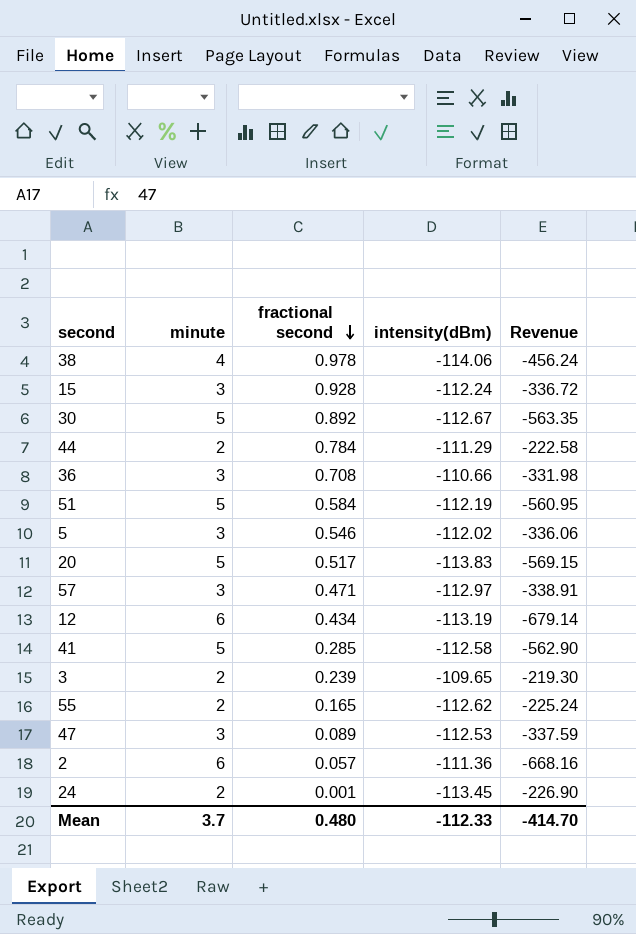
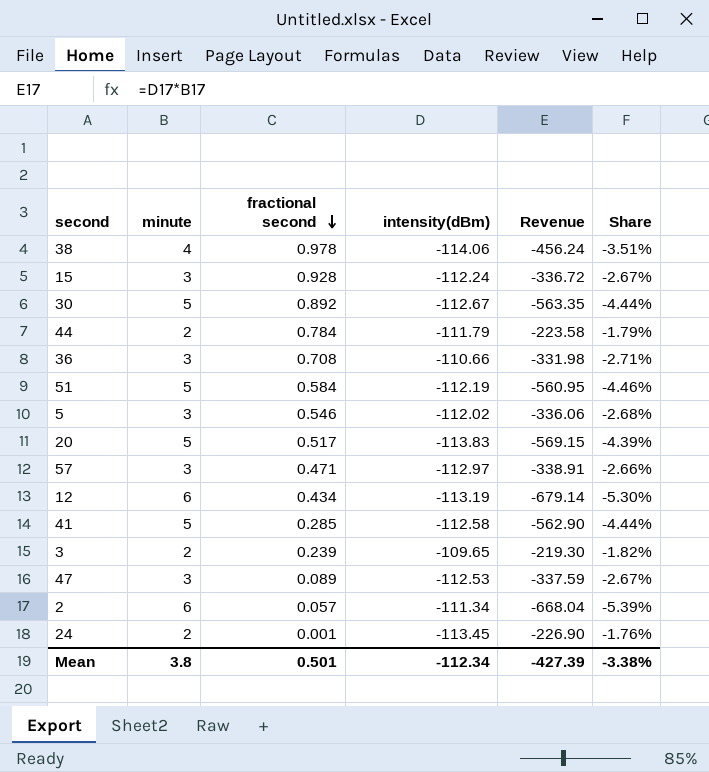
column Share | formula: none -> [minute] / [intensity(dBm)]
row 55: 2 | 0.165 | -112.62 | -225.24 -> none
44 | intensity(dBm): -111.29 -> -111.79
44 | Revenue: -222.58 -> -223.58
2 | intensity(dBm): -111.36 -> -111.34
2 | Revenue: -668.16 -> -668.04
Mean | minute: 3.7 -> 3.8
Mean | fractional second: 0.480 -> 0.501
Mean | intensity(dBm): -112.33 -> -112.34
Mean | Revenue: -414.70 -> -427.39

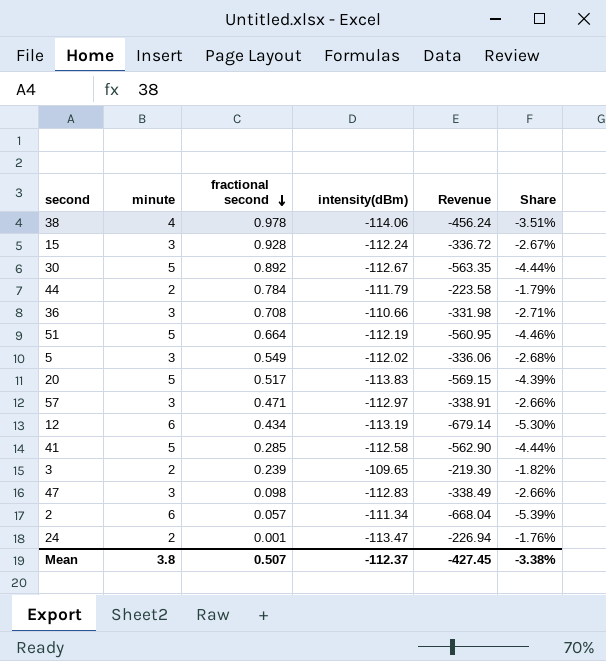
51 | fractional second: 0.584 -> 0.664
5 | fractional second: 0.546 -> 0.549
47 | fractional second: 0.089 -> 0.098
47 | intensity(dBm): -112.53 -> -112.83
47 | Revenue: -337.59 -> -338.49
47 | Share: -2.67% -> -2.66%
24 | intensity(dBm): -113.45 -> -113.47
24 | Revenue: -226.90 -> -226.94
Mean | fractional second: 0.501 -> 0.507
Mean | intensity(dBm): -112.34 -> -112.37
Mean | Revenue: -427.39 -> -427.45

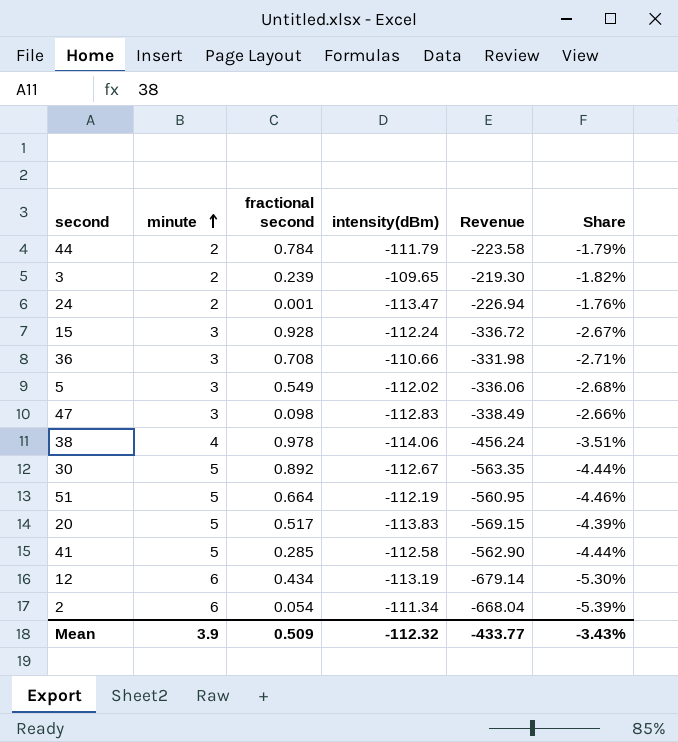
row order: fractional second descending -> minute ascending
row 57: 3 | 0.471 | -112.97 | -338.91 | -2.66% -> none
2 | fractional second: 0.057 -> 0.054
Mean | minute: 3.8 -> 3.9
Mean | fractional second: 0.507 -> 0.509
Mean | intensity(dBm): -112.37 -> -112.32
Mean | Revenue: -427.45 -> -433.77
Mean | Share: -3.38% -> -3.43%

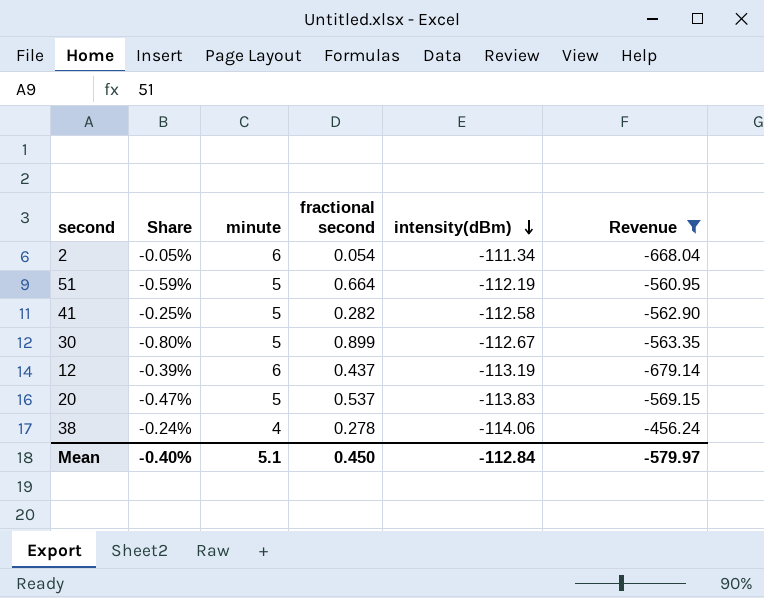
filter: none -> Revenue <= -456.24
row order: minute ascending -> intensity(dBm) descending
column Share | formula: [minute] / [intensity(dBm)] -> [fractional second] / [intensity(dBm)]
column Share | position: 6 -> 2
41 | fractional second: 0.285 -> 0.282
30 | fractional second: 0.892 -> 0.899
12 | fractional second: 0.434 -> 0.437
20 | fractional second: 0.517 -> 0.537
38 | fractional second: 0.978 -> 0.278
Mean | Share: -3.43% -> -0.40%
Mean | minute: 3.9 -> 5.1
Mean | fractional second: 0.509 -> 0.450
Mean | intensity(dBm): -112.32 -> -112.84
Mean | Revenue: -433.77 -> -579.97

